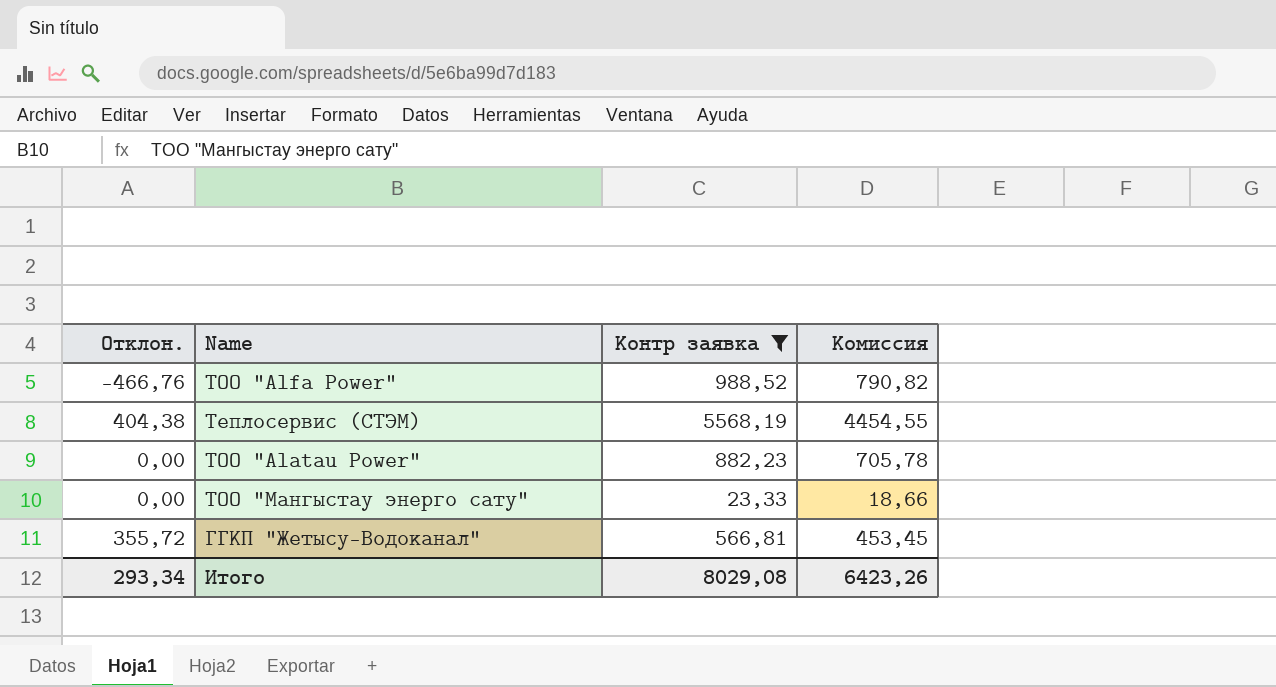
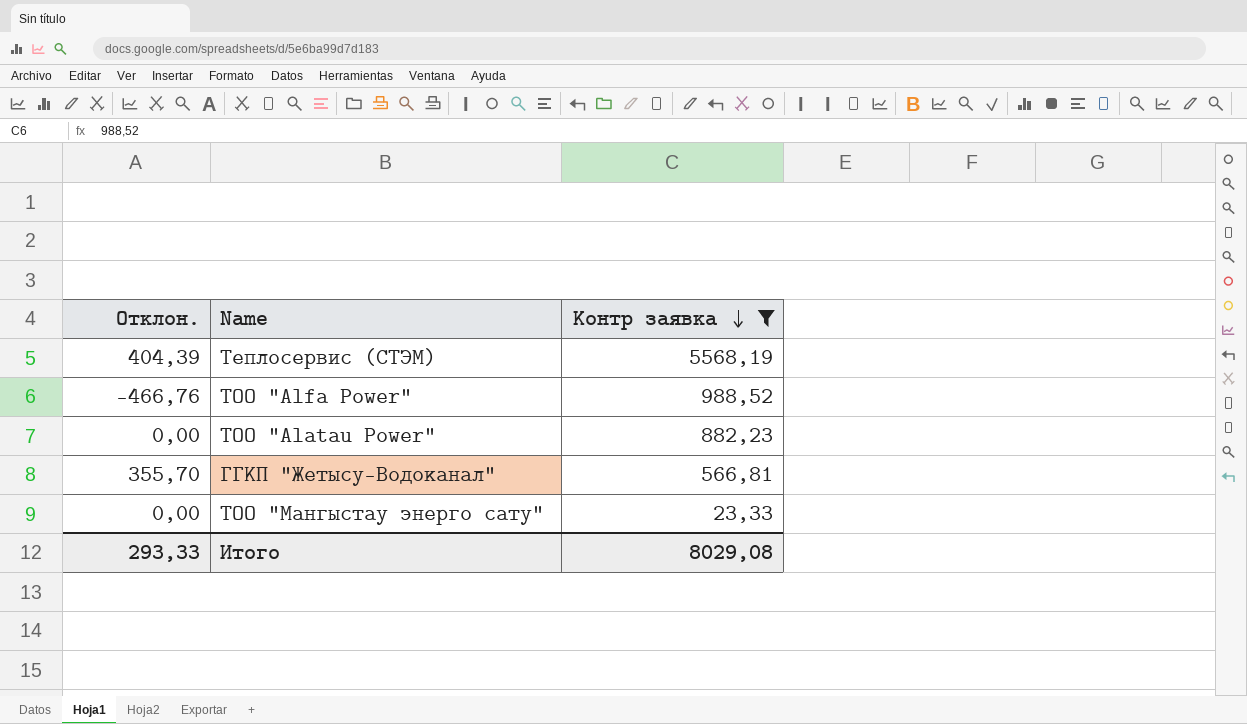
row order: none -> Контр заявка descending
column Комиссия | formula: [Контр заявка] * 0,8 -> none
Теплосервис (СТЭМ) | Отклон.: 404,38 -> 404,39
ГГКП "Жетысу-Водоканал" | Отклон.: 355,72 -> 355,70
Итого | Отклон.: 293,34 -> 293,33

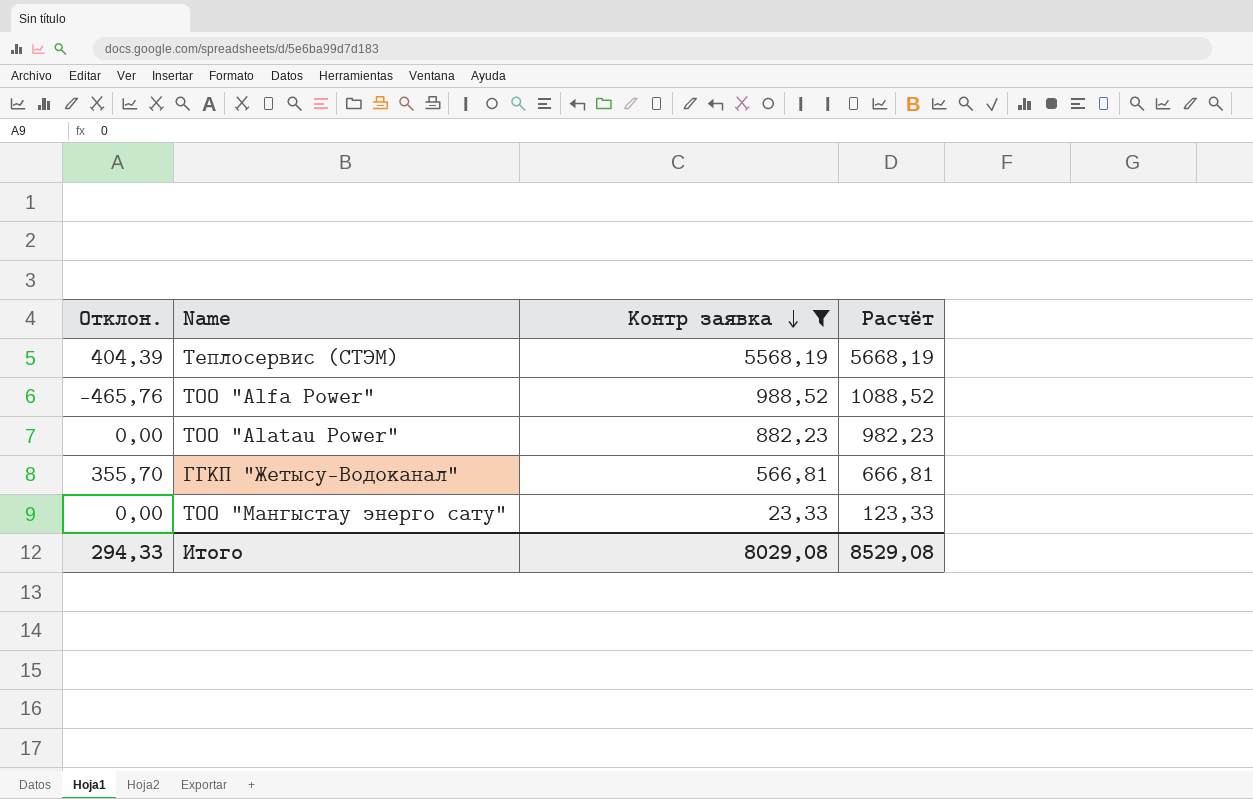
column Расчёт | formula: none -> [Контр заявка] + 100
ТОО "Alfa Power" | Отклон.: -466,76 -> -465,76
Итого | Отклон.: 293,33 -> 294,33

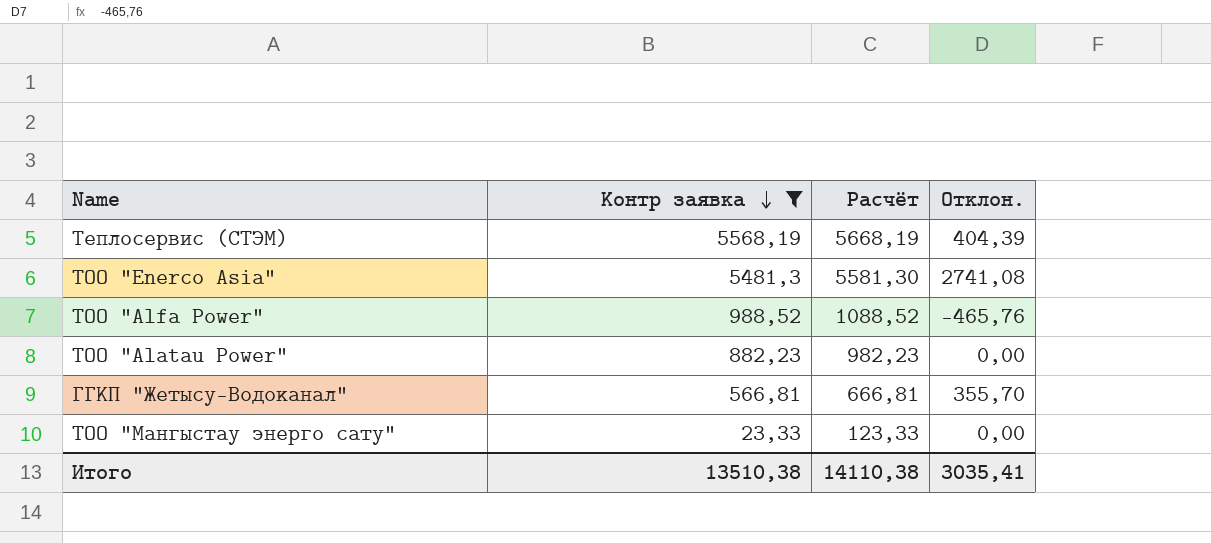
column Отклон. | position: 1 -> 4
row ТОО "Enerco Asia": none -> 5481,3 | 5581,30 | 2741,08
Итого | Контр заявка: 8029,08 -> 13510,38
Итого | Расчёт: 8529,08 -> 14110,38
Итого | Отклон.: 294,33 -> 3035,41

